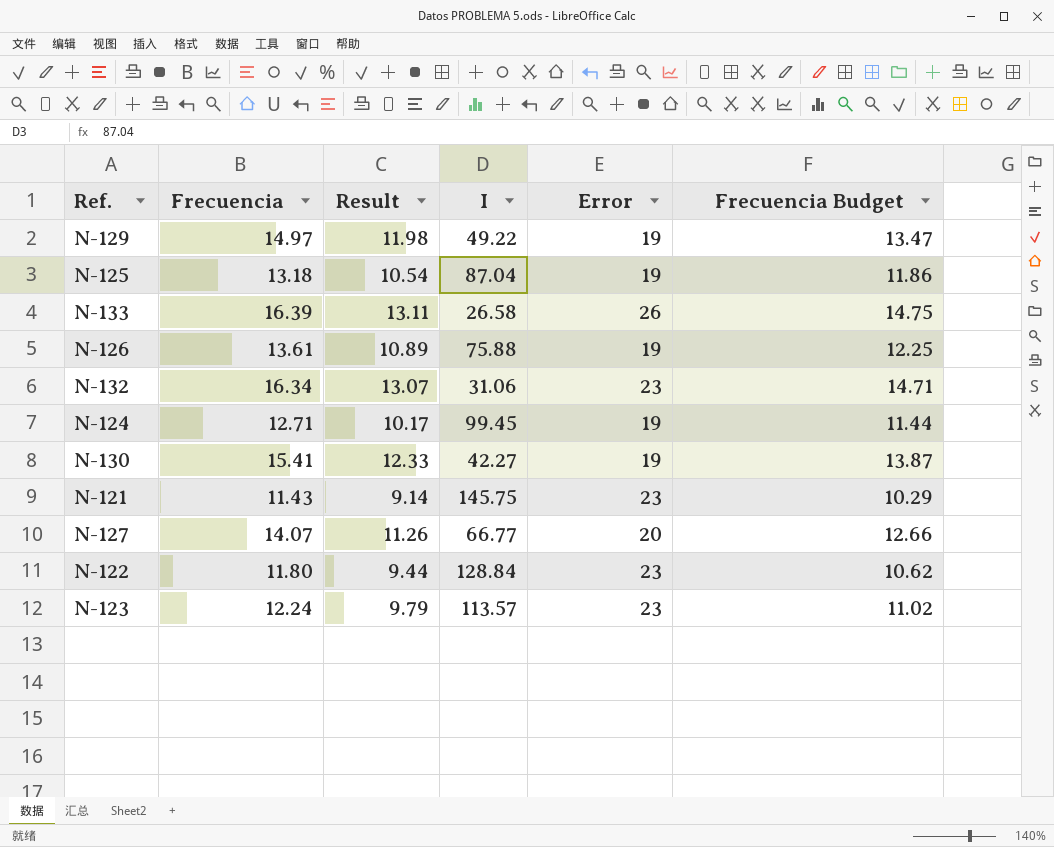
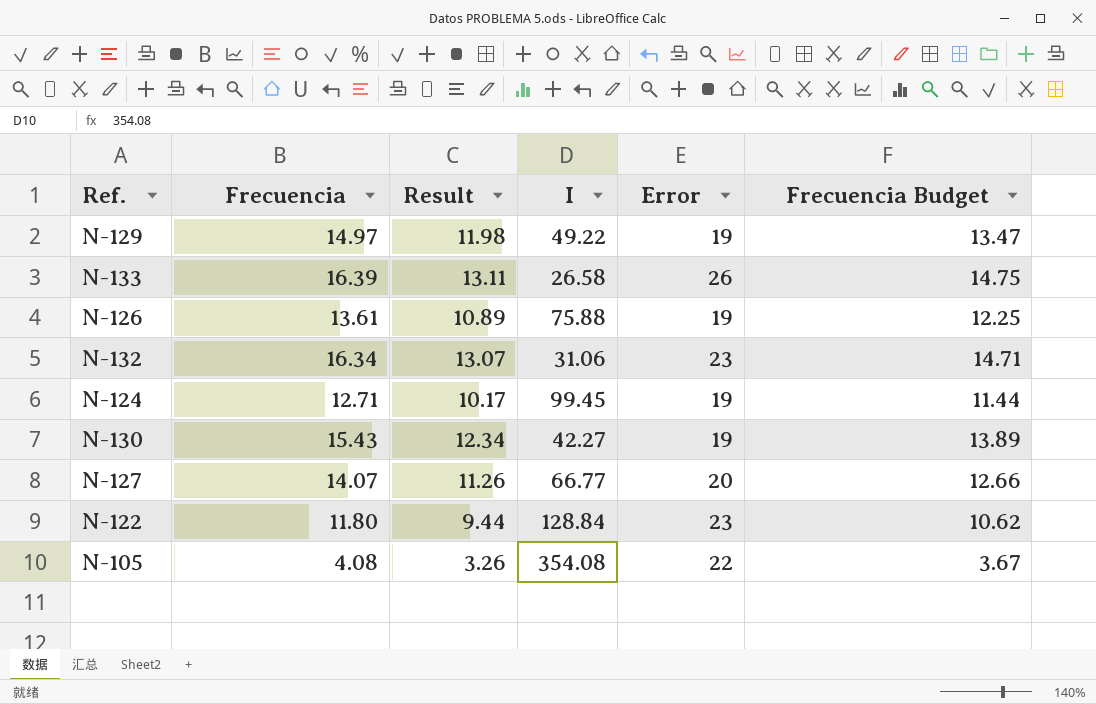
row N-125: 13.18 | 10.54 | 87.04 | 19 | 11.86 -> none
row N-121: 11.43 | 9.14 | 145.75 | 23 | 10.29 -> none
row N-123: 12.24 | 9.79 | 113.57 | 23 | 11.02 -> none
N-130 | Frecuencia: 15.41 -> 15.43
N-130 | Result: 12.33 -> 12.34
N-130 | Frecuencia Budget: 13.87 -> 13.89
row N-105: none -> 4.08 | 3.26 | 354.08 | 22 | 3.67

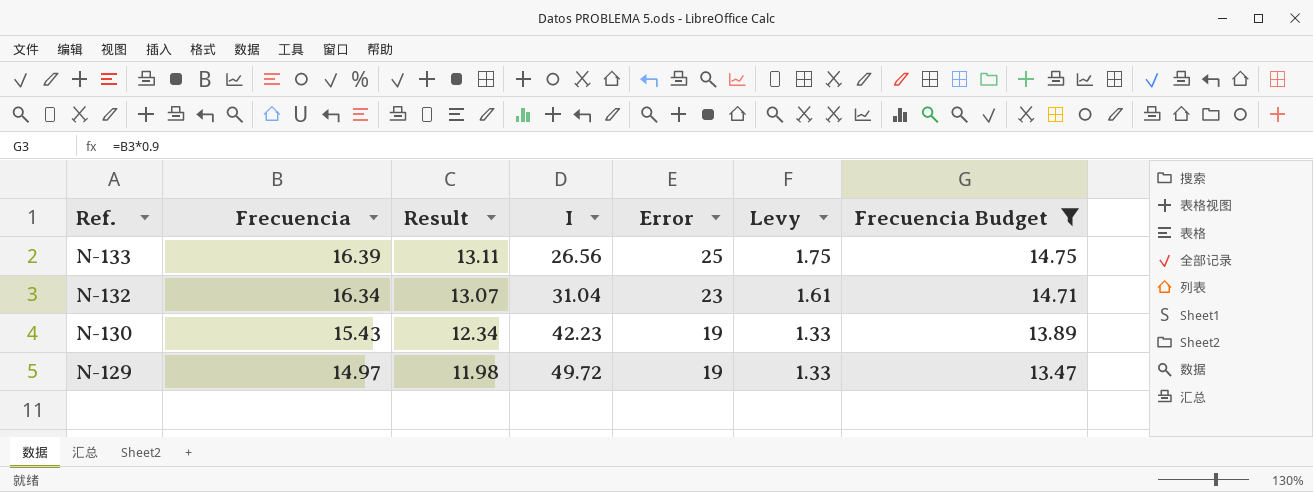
filter: none -> Frecuencia Budget >= 13.47
row order: none -> Ref. descending
column Levy | formula: none -> [Error] * 0.07
N-133 | I: 26.58 -> 26.56
N-133 | Error: 26 -> 25
N-132 | I: 31.06 -> 31.04
N-130 | I: 42.27 -> 42.23
N-129 | I: 49.22 -> 49.72

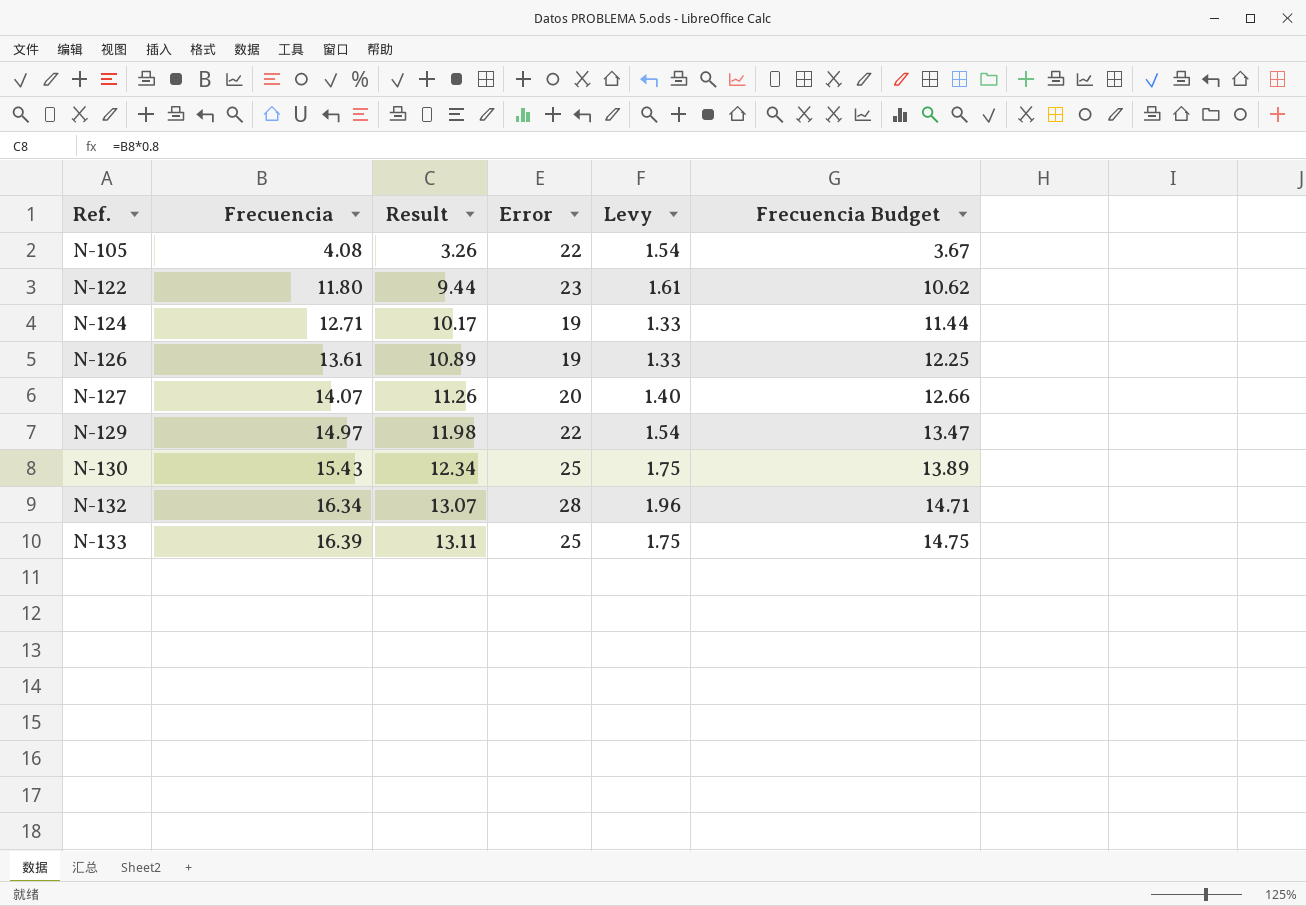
filter: Frecuencia Budget >= 13.47 -> none
row order: Ref. descending -> Ref. ascending
column I | position: 4 -> none
N-129 | Error: 19 -> 22
N-129 | Levy: 1.33 -> 1.54
N-130 | Error: 19 -> 25
N-130 | Levy: 1.33 -> 1.75
N-132 | Error: 23 -> 28
N-132 | Levy: 1.61 -> 1.96

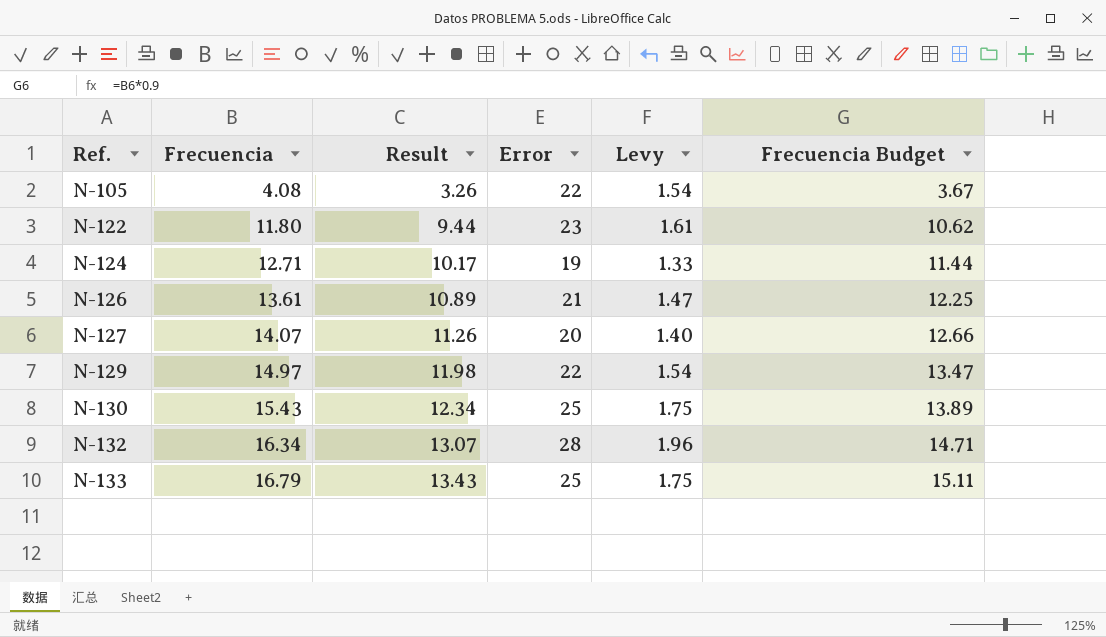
N-126 | Error: 19 -> 21
N-126 | Levy: 1.33 -> 1.47
N-133 | Frecuencia: 16.39 -> 16.79
N-133 | Result: 13.11 -> 13.43
N-133 | Frecuencia Budget: 14.75 -> 15.11

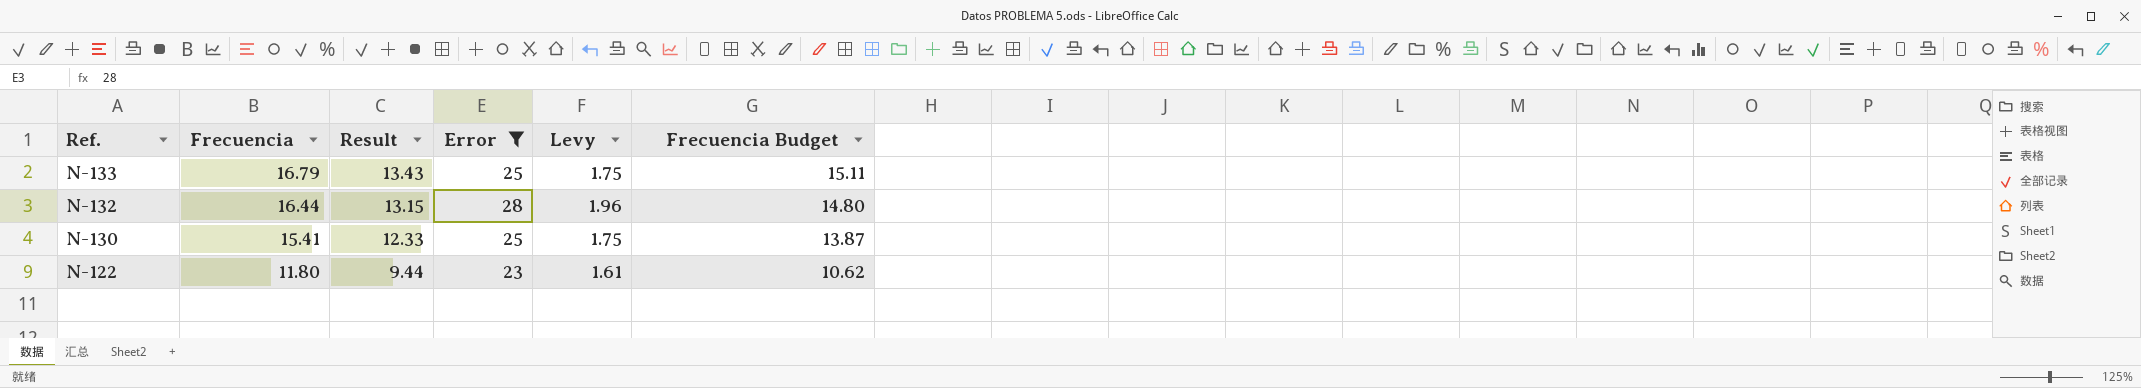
filter: none -> Error >= 23
row order: Ref. ascending -> Ref. descending
N-132 | Frecuencia: 16.34 -> 16.44
N-132 | Result: 13.07 -> 13.15
N-132 | Frecuencia Budget: 14.71 -> 14.80
N-130 | Frecuencia: 15.43 -> 15.41
N-130 | Result: 12.34 -> 12.33
N-130 | Frecuencia Budget: 13.89 -> 13.87

